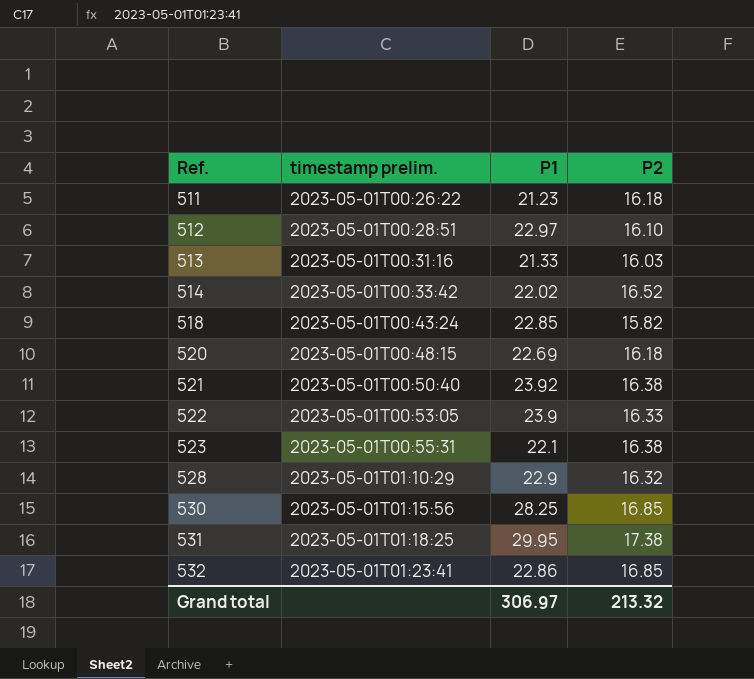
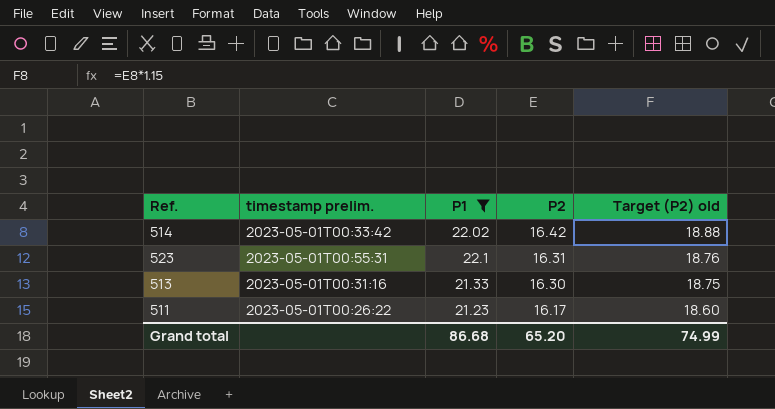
filter: none -> P1 <= 22.1
row order: Ref. ascending -> P2 descending
column Target (P2) old | formula: none -> [P2] * 1.15
514 | P2: 16.52 -> 16.42
523 | P2: 16.38 -> 16.31
513 | P2: 16.03 -> 16.30
511 | P2: 16.18 -> 16.17
Grand total | P1: 306.97 -> 86.68
Grand total | P2: 213.32 -> 65.20

